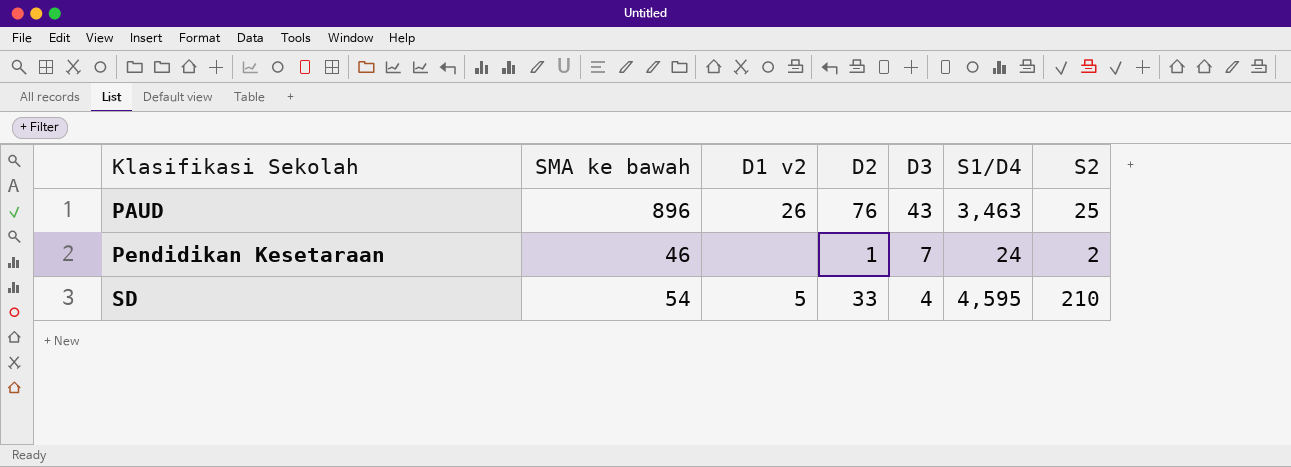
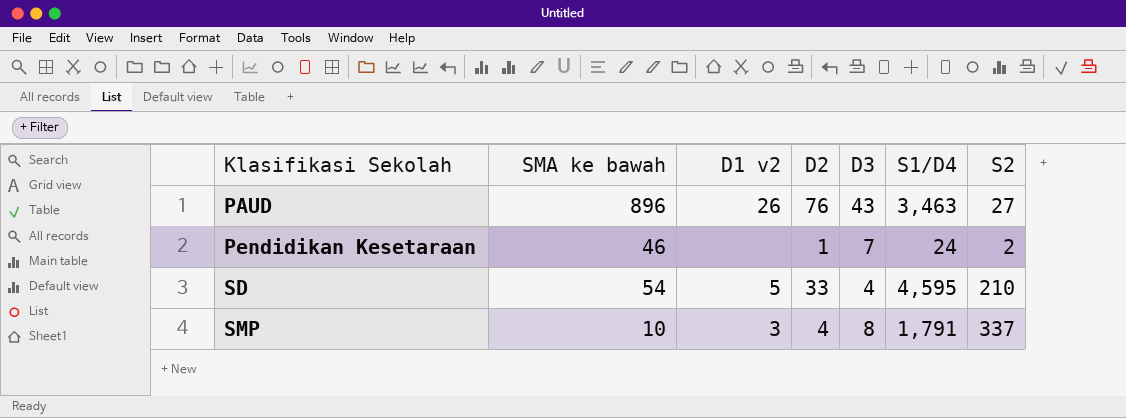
PAUD | S2: 25 -> 27
row SMP: none -> 10 | 3 | 4 | 8 | 1,791 | 337

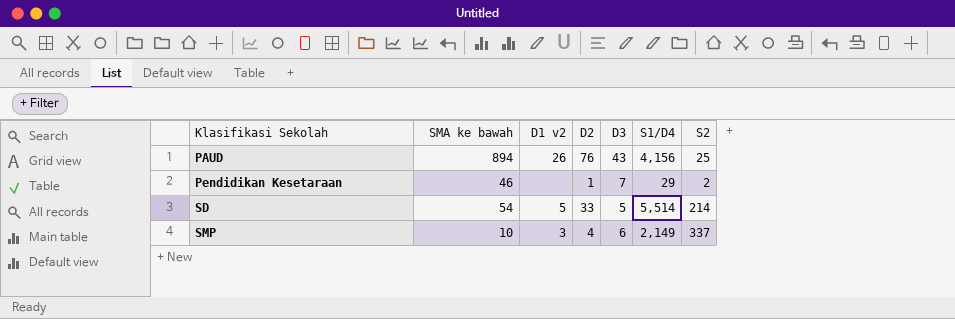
PAUD | SMA ke bawah: 896 -> 894
PAUD | S1/D4: 3,463 -> 4,156
PAUD | S2: 27 -> 25
Pendidikan Kesetaraan | S1/D4: 24 -> 29
SD | D3: 4 -> 5
SD | S1/D4: 4,595 -> 5,514
SD | S2: 210 -> 214
SMP | D3: 8 -> 6
SMP | S1/D4: 1,791 -> 2,149

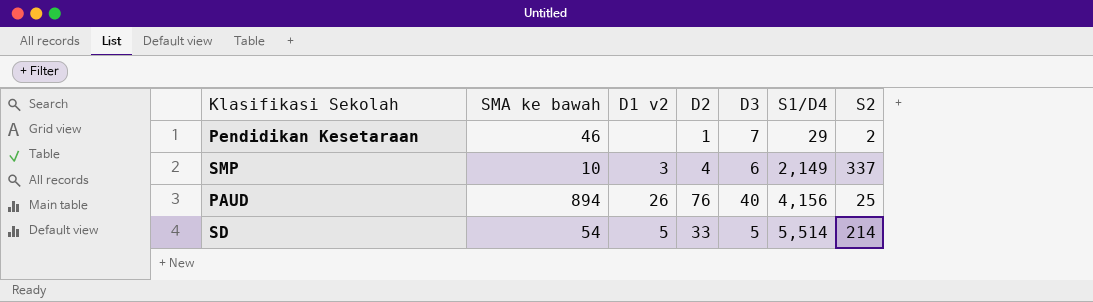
row order: Klasifikasi Sekolah ascending -> S1/D4 ascending
PAUD | D3: 43 -> 40

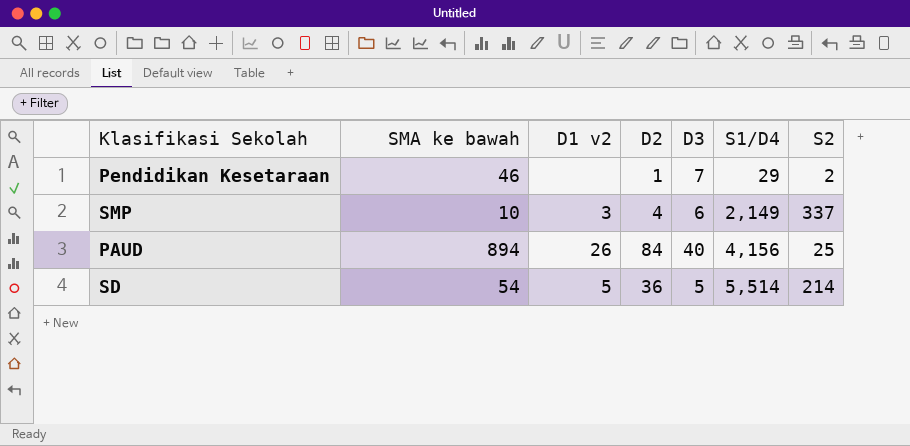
PAUD | D2: 76 -> 84
SD | D2: 33 -> 36

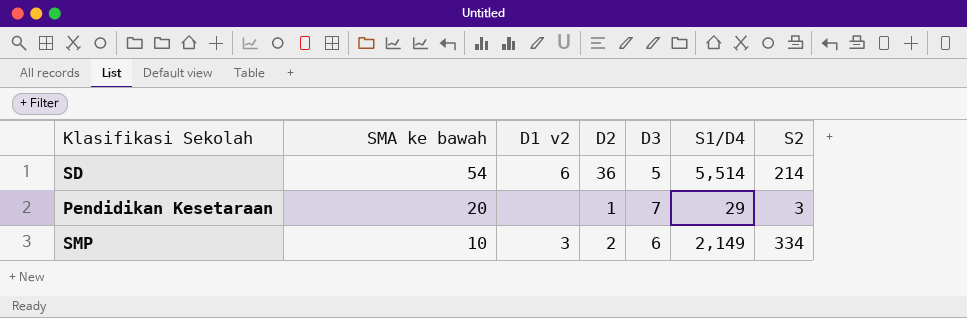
row order: S1/D4 ascending -> SMA ke bawah descending
row PAUD: 894 | 26 | 84 | 40 | 4,156 | 25 -> none
SD | D1 v2: 5 -> 6
Pendidikan Kesetaraan | SMA ke bawah: 46 -> 20
Pendidikan Kesetaraan | S2: 2 -> 3
SMP | D2: 4 -> 2
SMP | S2: 337 -> 334

